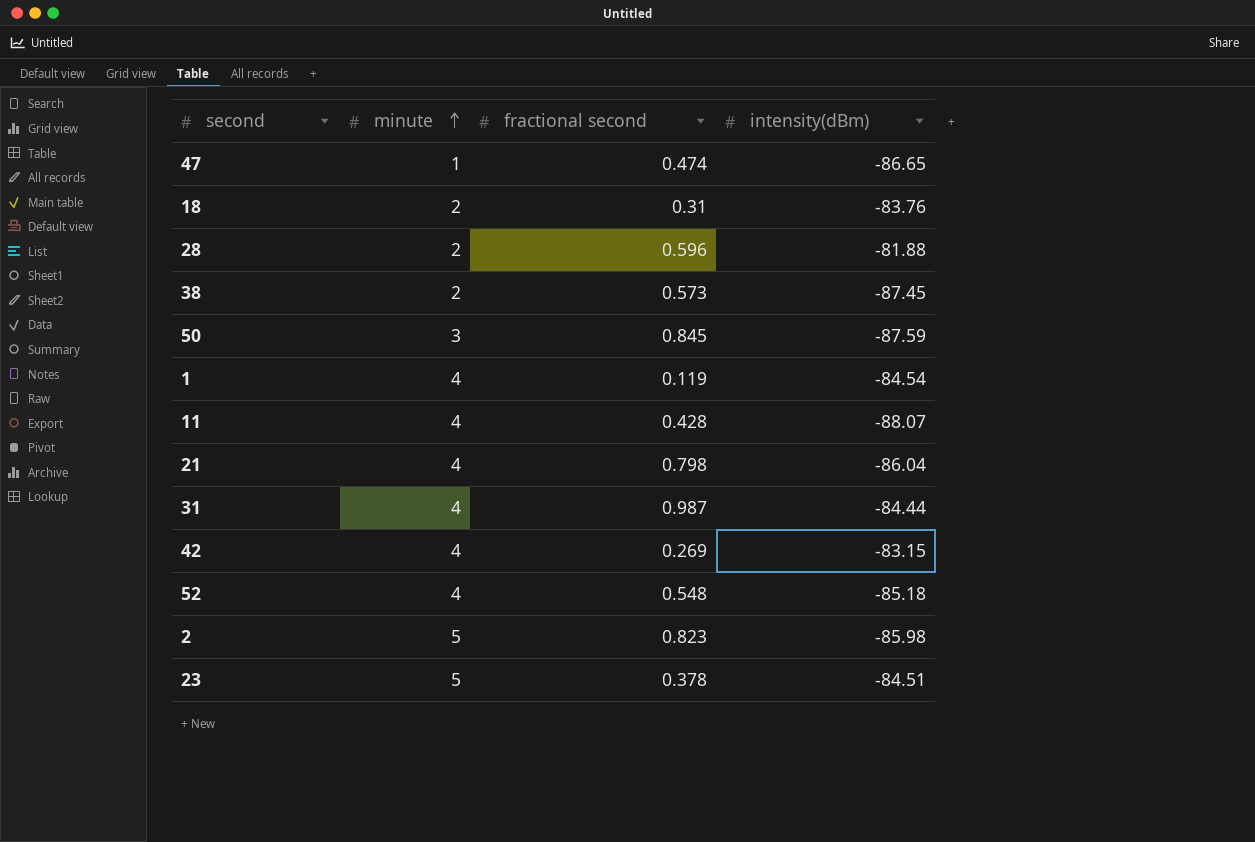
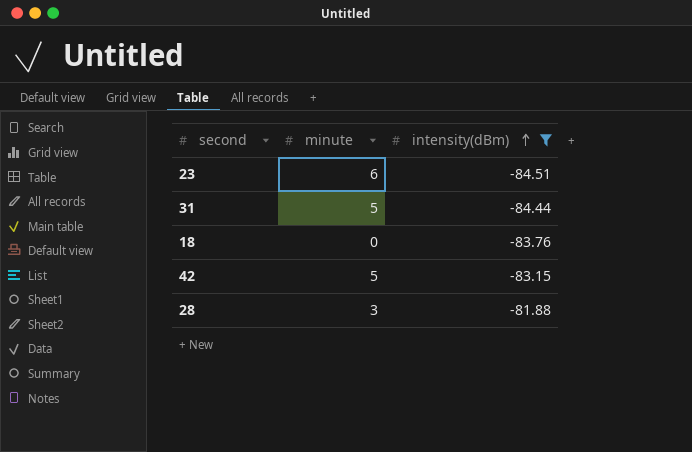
filter: none -> intensity(dBm) >= -84.51
row order: minute ascending -> intensity(dBm) ascending
column fractional second | position: 3 -> none
23 | minute: 5 -> 6
31 | minute: 4 -> 5
18 | minute: 2 -> 0
42 | minute: 4 -> 5
28 | minute: 2 -> 3

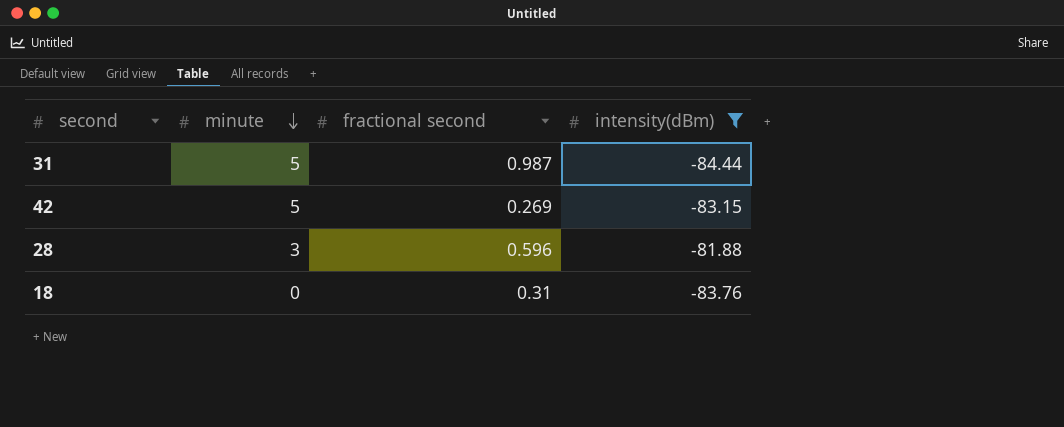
row order: intensity(dBm) ascending -> minute descending
column fractional second | position: none -> 3
row 23: 6 | -84.51 -> none

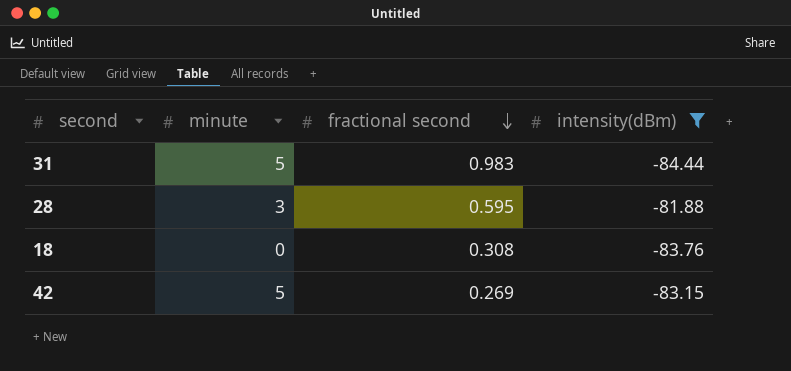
row order: minute descending -> fractional second descending
31 | fractional second: 0.987 -> 0.983
28 | fractional second: 0.596 -> 0.595
18 | fractional second: 0.31 -> 0.308

